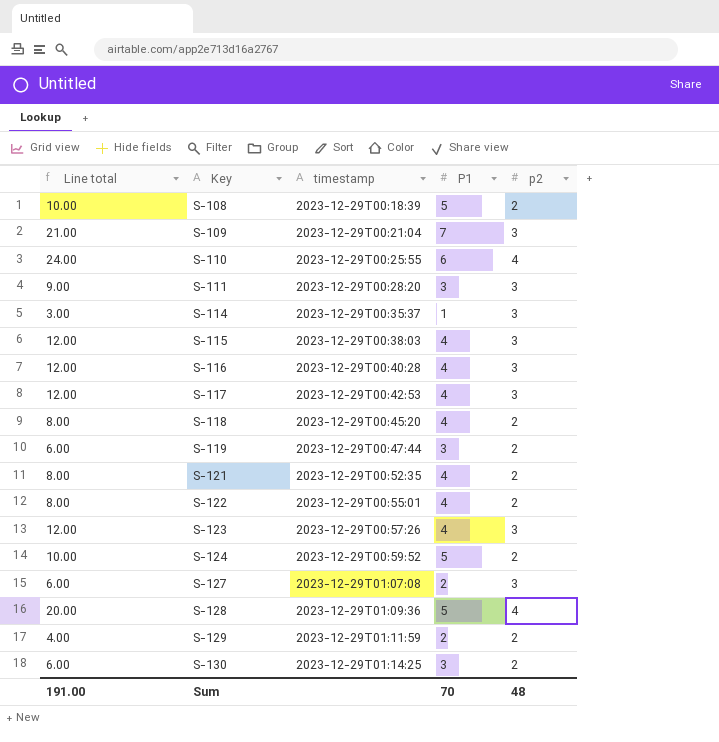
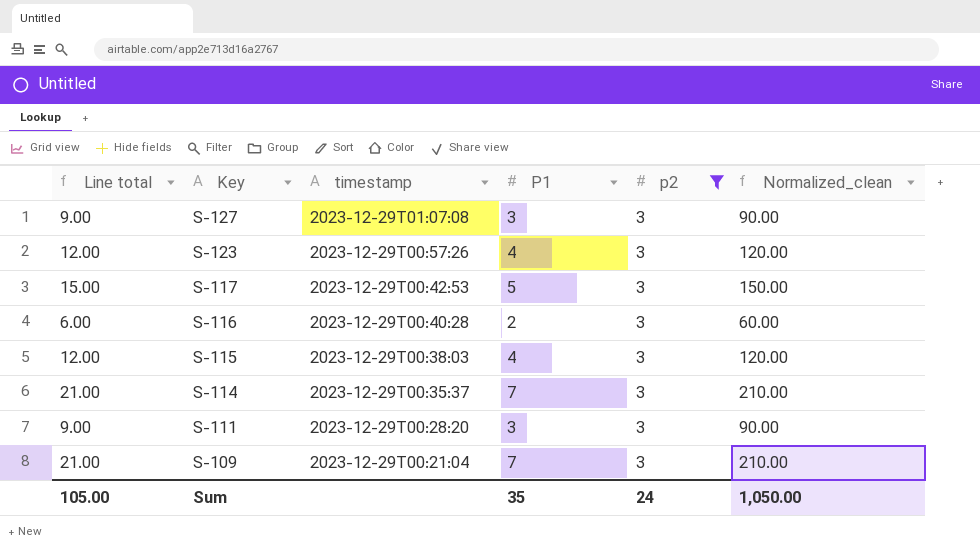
filter: none -> p2 = 3
row order: Key ascending -> Key descending
column Normalized_clean | formula: none -> [Line total] * 10
S-127 | Line total: 6.00 -> 9.00
S-127 | P1: 2 -> 3
S-117 | Line total: 12.00 -> 15.00
S-117 | P1: 4 -> 5
S-116 | Line total: 12.00 -> 6.00
S-116 | P1: 4 -> 2
S-114 | Line total: 3.00 -> 21.00
S-114 | P1: 1 -> 7
Sum | Line total: 191.00 -> 105.00
Sum | P1: 70 -> 35
Sum | p2: 48 -> 24

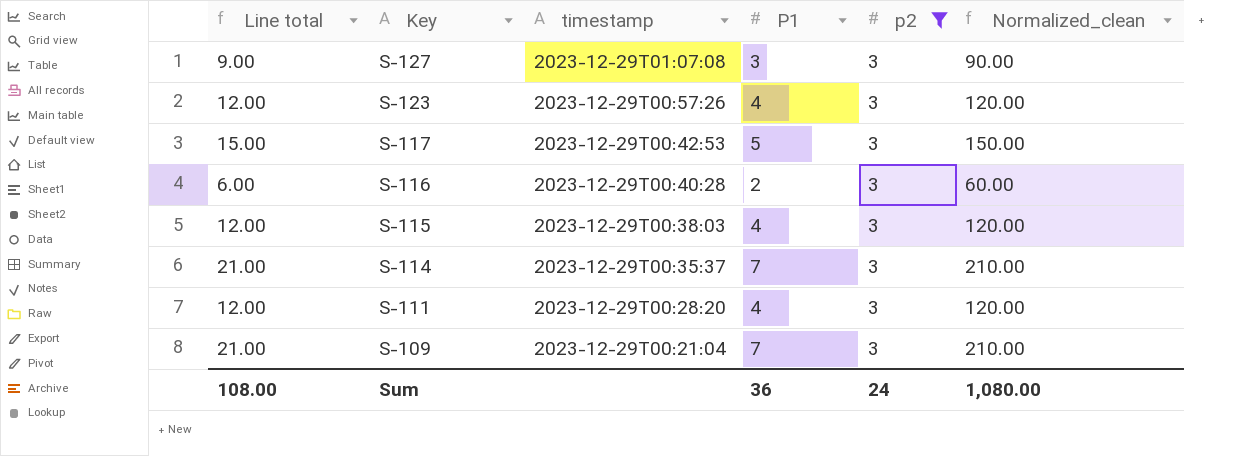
S-111 | Line total: 9.00 -> 12.00
S-111 | P1: 3 -> 4
S-111 | Normalized_clean: 90.00 -> 120.00
Sum | Line total: 105.00 -> 108.00
Sum | P1: 35 -> 36
Sum | Normalized_clean: 1,050.00 -> 1,080.00

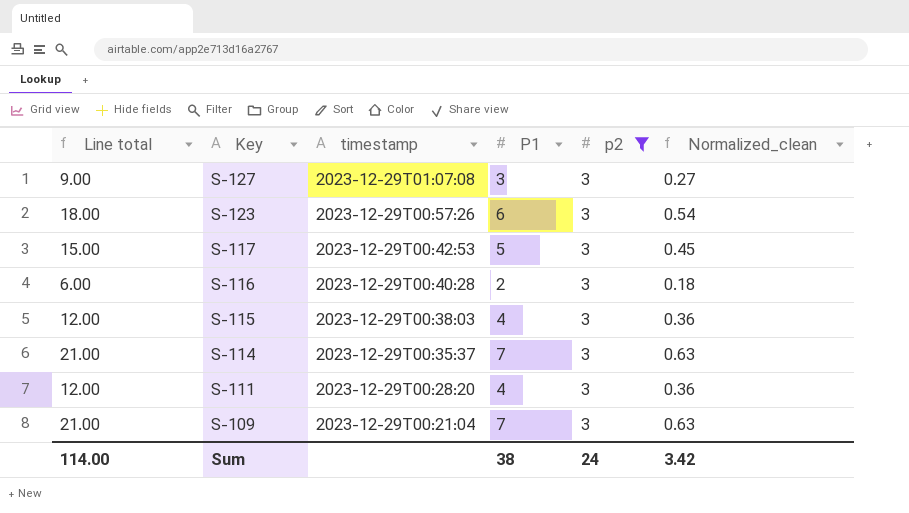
column Normalized_clean | formula: [Line total] * 10 -> [Line total] * 0.03
S-123 | Line total: 12.00 -> 18.00
S-123 | P1: 4 -> 6
Sum | Line total: 108.00 -> 114.00
Sum | P1: 36 -> 38
Sum | Normalized_clean: 1,080.00 -> 3.42

